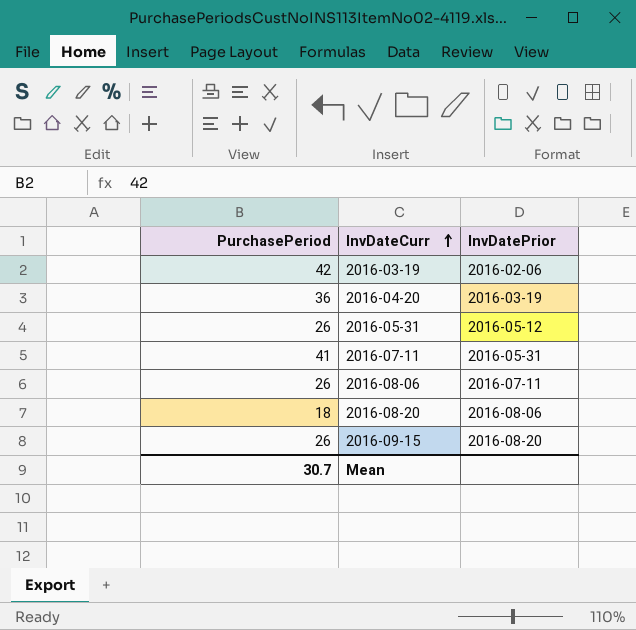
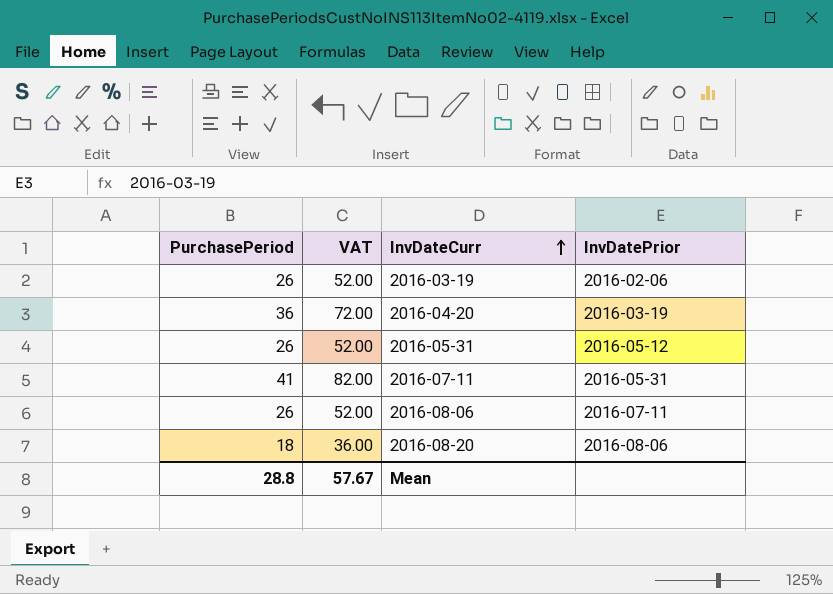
column VAT | formula: none -> [PurchasePeriod] * 2
row 2016-09-15: 26 | 2016-08-20 -> none
2016-03-19 | PurchasePeriod: 42 -> 26
Mean | PurchasePeriod: 30.7 -> 28.8

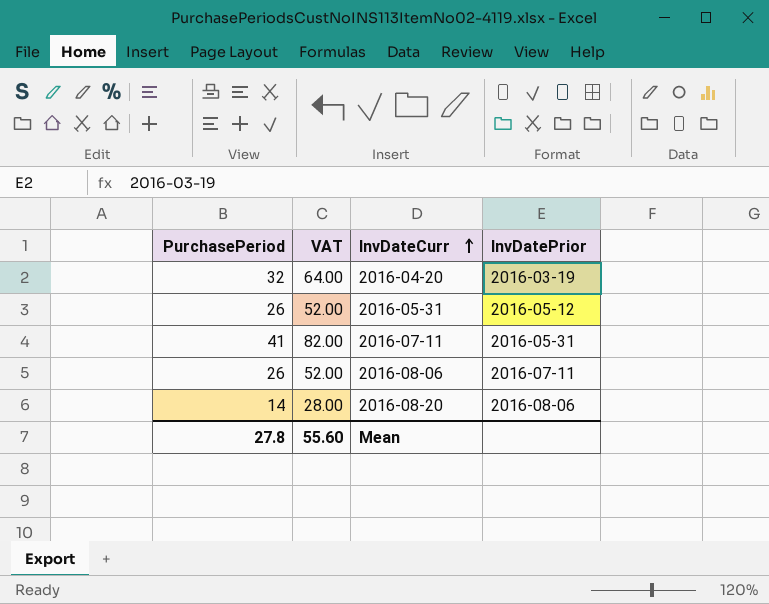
row 2016-03-19: 26 | 52.00 | 2016-02-06 -> none
2016-04-20 | PurchasePeriod: 36 -> 32
2016-04-20 | VAT: 72.00 -> 64.00
2016-08-20 | PurchasePeriod: 18 -> 14
2016-08-20 | VAT: 36.00 -> 28.00
Mean | PurchasePeriod: 28.8 -> 27.8
Mean | VAT: 57.67 -> 55.60

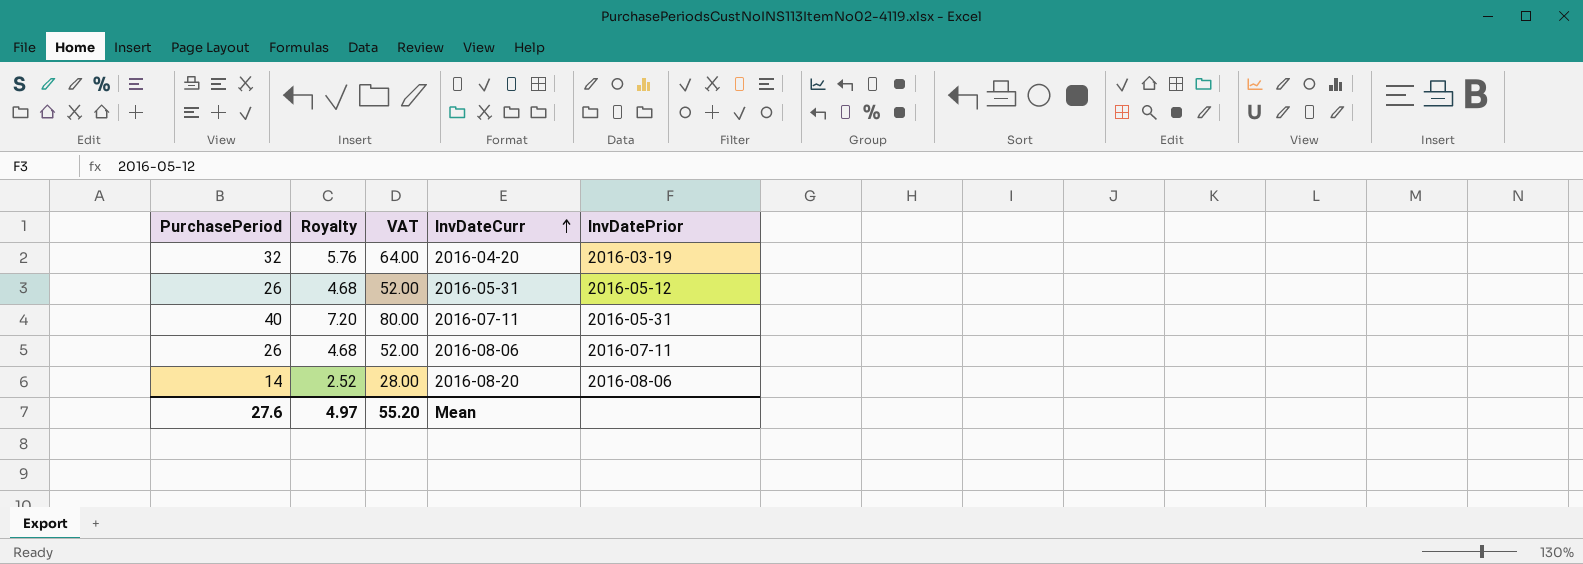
column Royalty | formula: none -> [PurchasePeriod] * 0.18
2016-07-11 | PurchasePeriod: 41 -> 40
2016-07-11 | VAT: 82.00 -> 80.00
Mean | PurchasePeriod: 27.8 -> 27.6
Mean | VAT: 55.60 -> 55.20

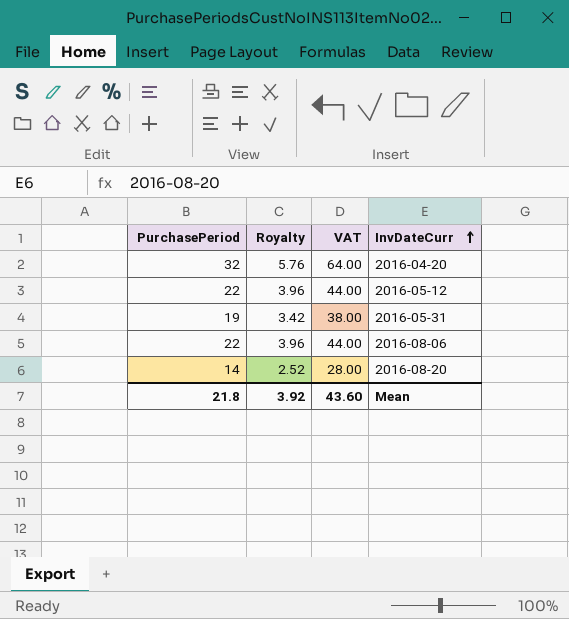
column InvDatePrior | position: 5 -> none
row 2016-07-11: 40 | 7.20 | 80.00 | 2016-05-31 -> none
row 2016-05-12: none -> 22 | 3.96 | 44.00
2016-05-31 | PurchasePeriod: 26 -> 19
2016-05-31 | Royalty: 4.68 -> 3.42
2016-05-31 | VAT: 52.00 -> 38.00
2016-08-06 | PurchasePeriod: 26 -> 22
2016-08-06 | Royalty: 4.68 -> 3.96
2016-08-06 | VAT: 52.00 -> 44.00
Mean | PurchasePeriod: 27.6 -> 21.8
Mean | Royalty: 4.97 -> 3.92
Mean | VAT: 55.20 -> 43.60

